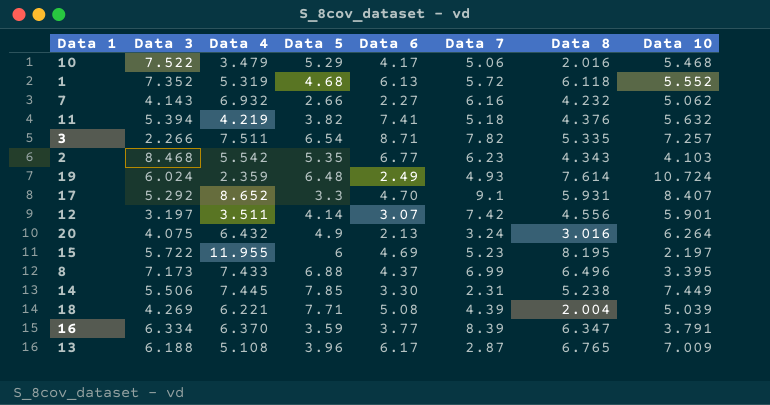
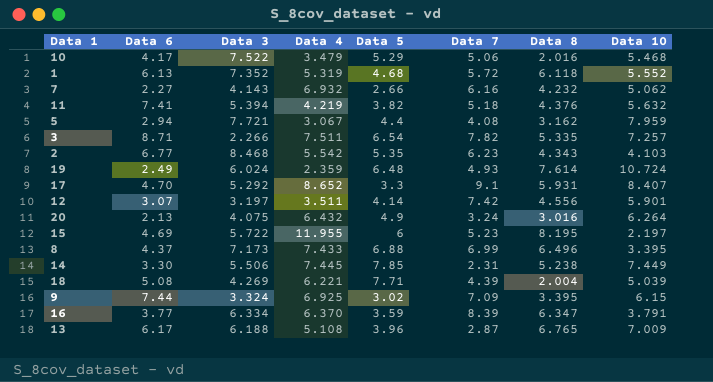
column Data 6 | position: 5 -> 2
row 5: none -> 2.94 | 7.721 | 3.067 | 4.4 | 4.08 | 3.162 | 7.959
row 9: none -> 7.44 | 3.324 | 6.925 | 3.02 | 7.09 | 3.395 | 6.15

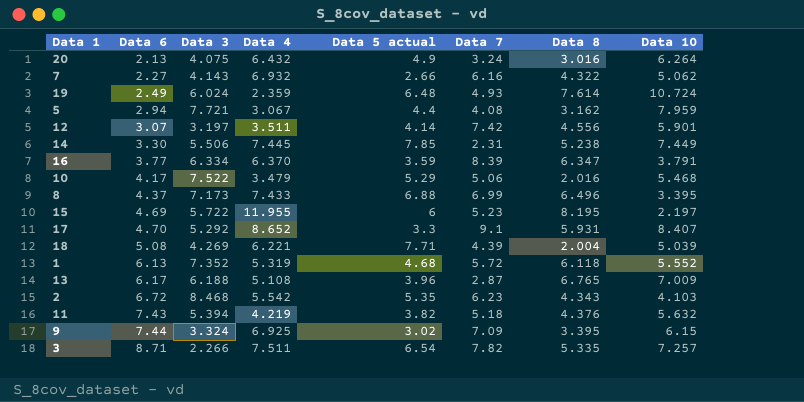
row order: none -> Data 6 ascending
column name: Data 5 -> Data 5 actual
7 | Data 8: 4.232 -> 4.322
2 | Data 6: 6.77 -> 6.72
11 | Data 6: 7.41 -> 7.43

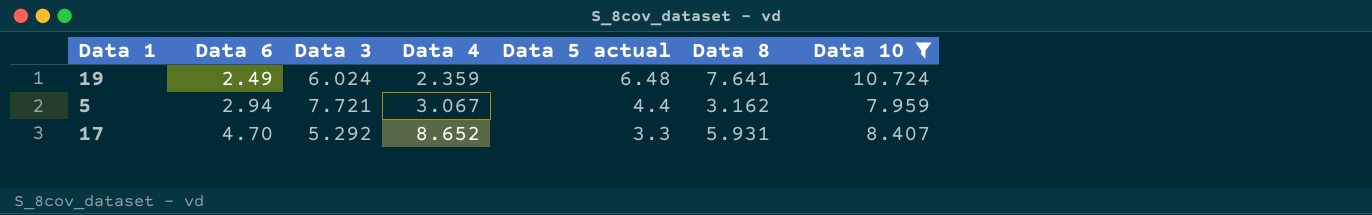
filter: none -> Data 10 >= 7.959
column Data 7 | position: 6 -> none
19 | Data 8: 7.614 -> 7.641

